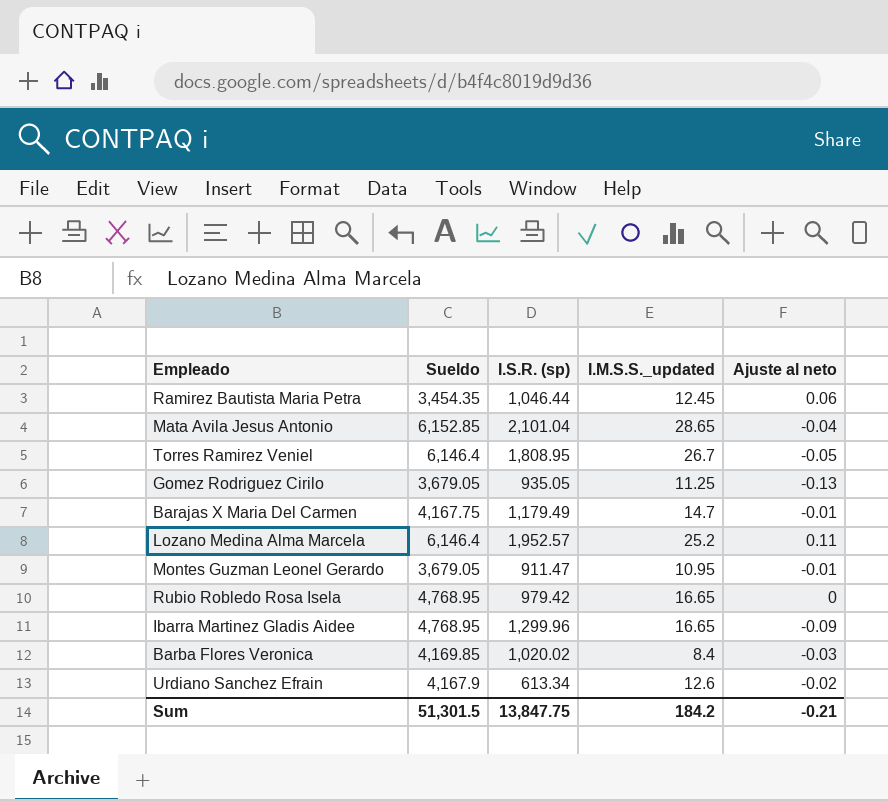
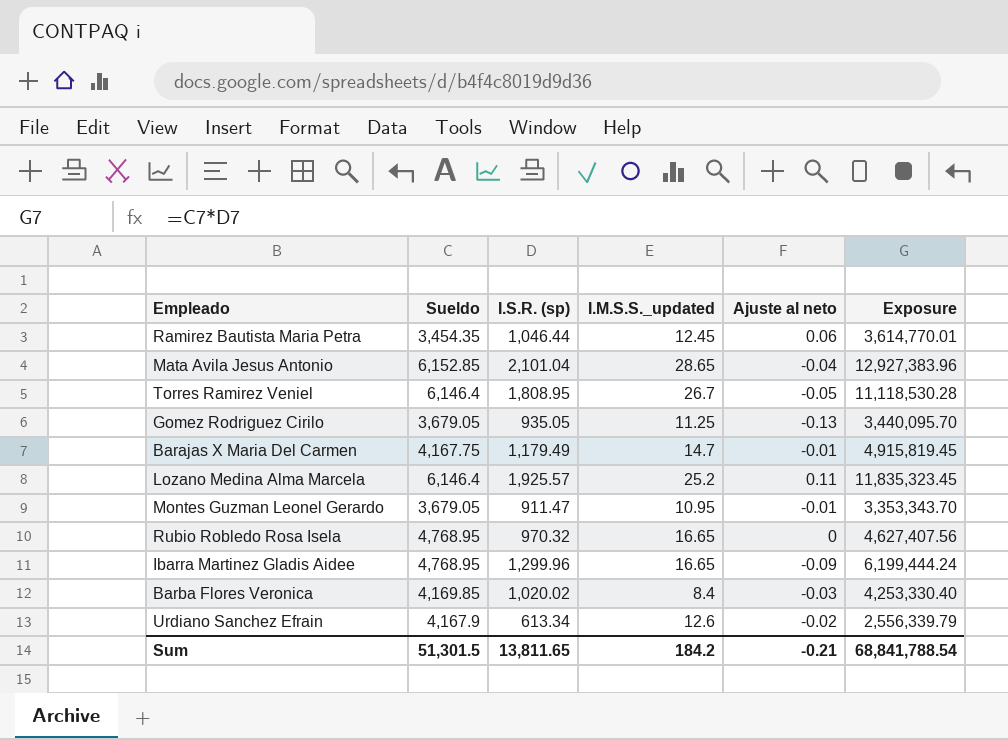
column Exposure | formula: none -> [Sueldo] * [I.S.R. (sp)]
Lozano Medina Alma Marcela | I.S.R. (sp): 1,952.57 -> 1,925.57
Rubio Robledo Rosa Isela | I.S.R. (sp): 979.42 -> 970.32
Sum | I.S.R. (sp): 13,847.75 -> 13,811.65

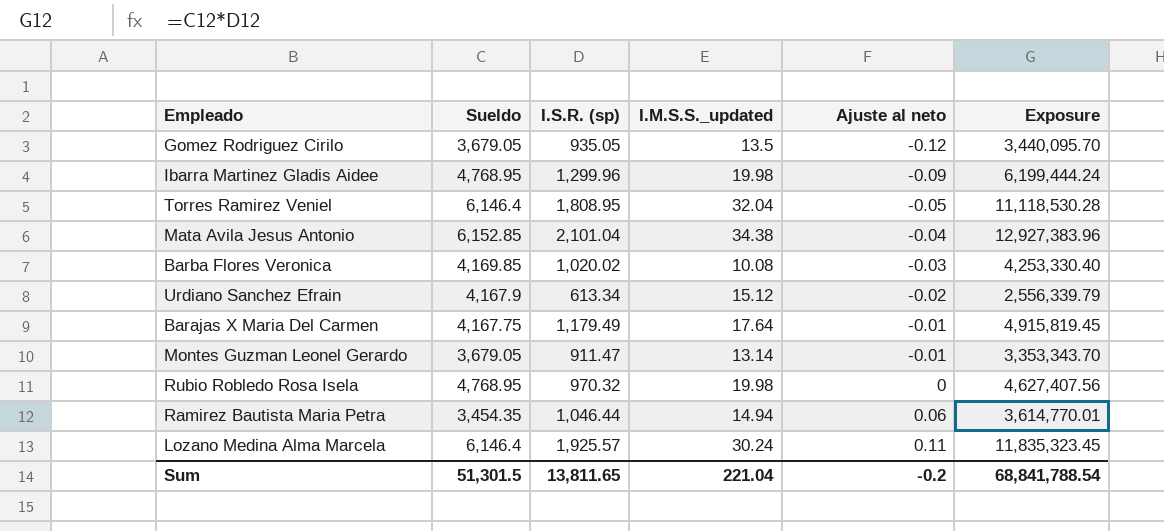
row order: none -> Ajuste al neto ascending
Gomez Rodriguez Cirilo | I.M.S.S._updated: 11.25 -> 13.5
Gomez Rodriguez Cirilo | Ajuste al neto: -0.13 -> -0.12
Ibarra Martinez Gladis Aidee | I.M.S.S._updated: 16.65 -> 19.98
Torres Ramirez Veniel | I.M.S.S._updated: 26.7 -> 32.04
Mata Avila Jesus Antonio | I.M.S.S._updated: 28.65 -> 34.38
Barba Flores Veronica | I.M.S.S._updated: 8.4 -> 10.08
Urdiano Sanchez Efrain | I.M.S.S._updated: 12.6 -> 15.12
Barajas X Maria Del Carmen | I.M.S.S._updated: 14.7 -> 17.64
Montes Guzman Leonel Gerardo | I.M.S.S._updated: 10.95 -> 13.14
Rubio Robledo Rosa Isela | I.M.S.S._updated: 16.65 -> 19.98
Ramirez Bautista Maria Petra | I.M.S.S._updated: 12.45 -> 14.94
Lozano Medina Alma Marcela | I.M.S.S._updated: 25.2 -> 30.24
Sum | I.M.S.S._updated: 184.2 -> 221.04
Sum | Ajuste al neto: -0.21 -> -0.2

